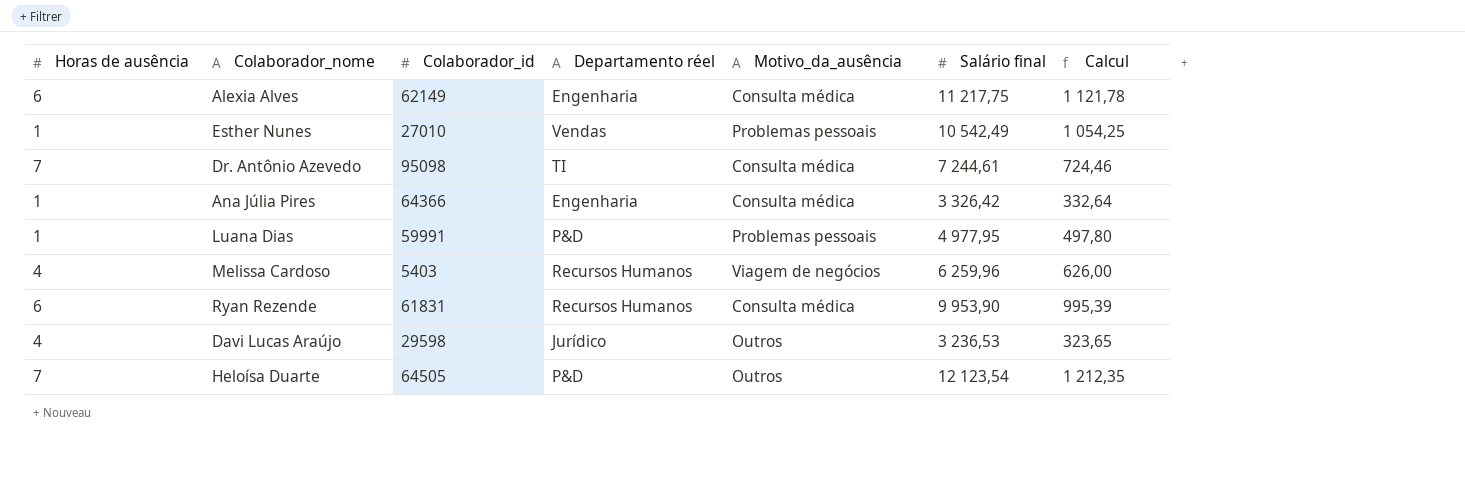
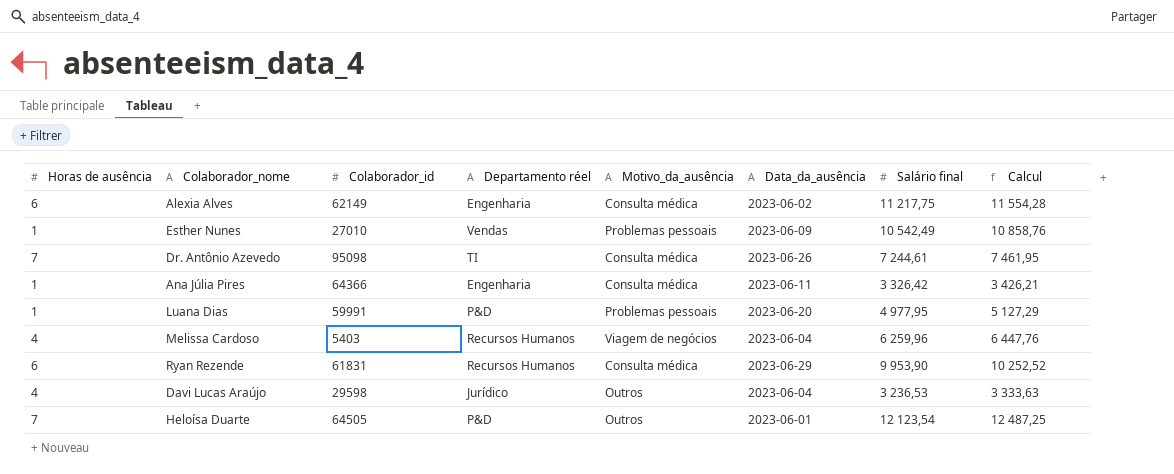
column Data_da_ausência | position: none -> 6
column Calcul | formula: [Salário final] * 0,1 -> [Salário final] * 1,03

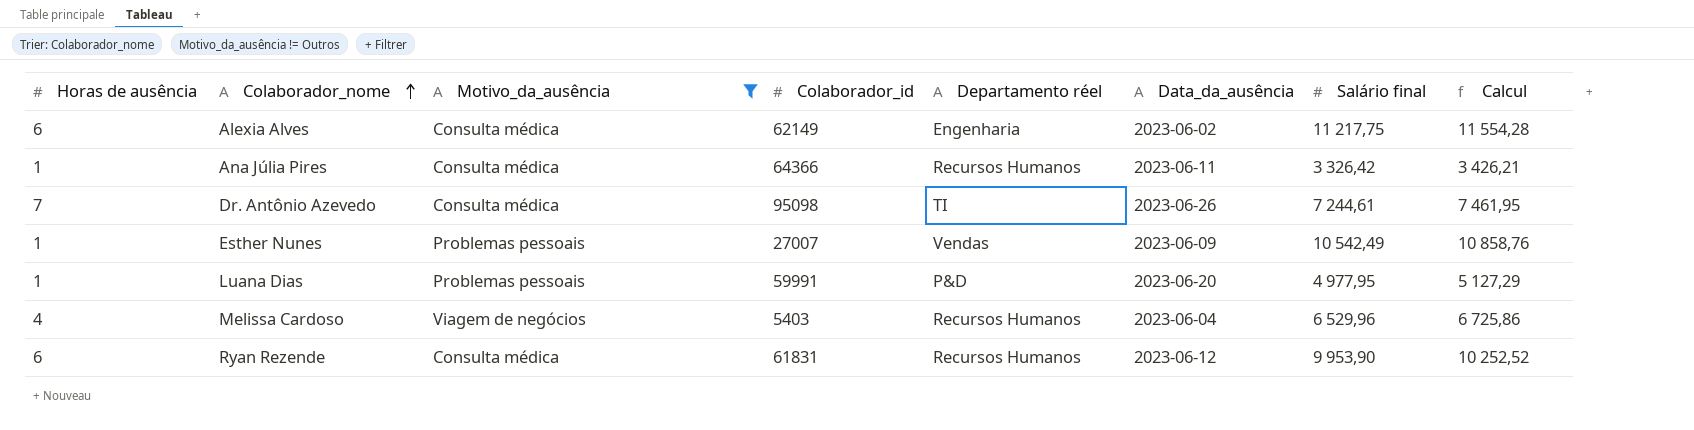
filter: none -> Motivo_da_ausência != Outros
row order: none -> Colaborador_nome ascending
column Motivo_da_ausência | position: 5 -> 3
Ana Júlia Pires | Departamento réel: Engenharia -> Recursos Humanos
Esther Nunes | Colaborador_id: 27010 -> 27007
Melissa Cardoso | Salário final: 6 259,96 -> 6 529,96
Melissa Cardoso | Calcul: 6 447,76 -> 6 725,86
Ryan Rezende | Data_da_ausência: 2023-06-29 -> 2023-06-12

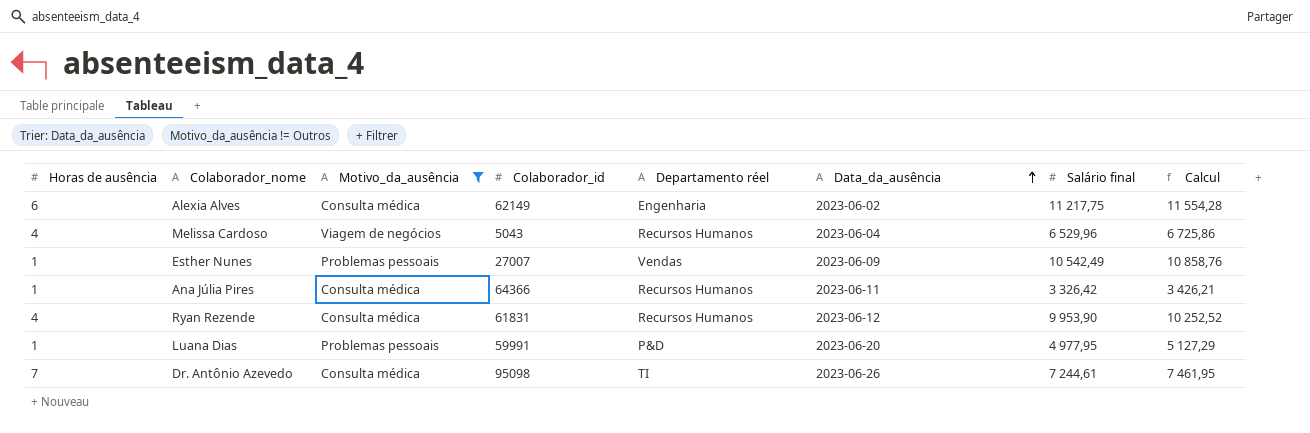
row order: Colaborador_nome ascending -> Data_da_ausência ascending
Melissa Cardoso | Colaborador_id: 5403 -> 5043
Ryan Rezende | Horas de ausência: 6 -> 4

